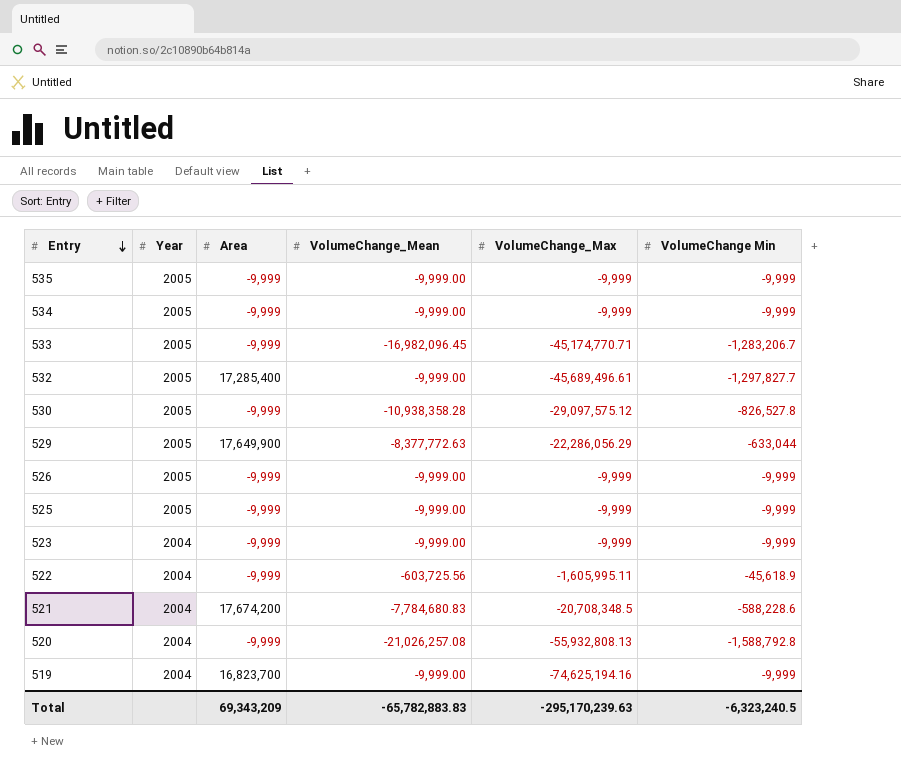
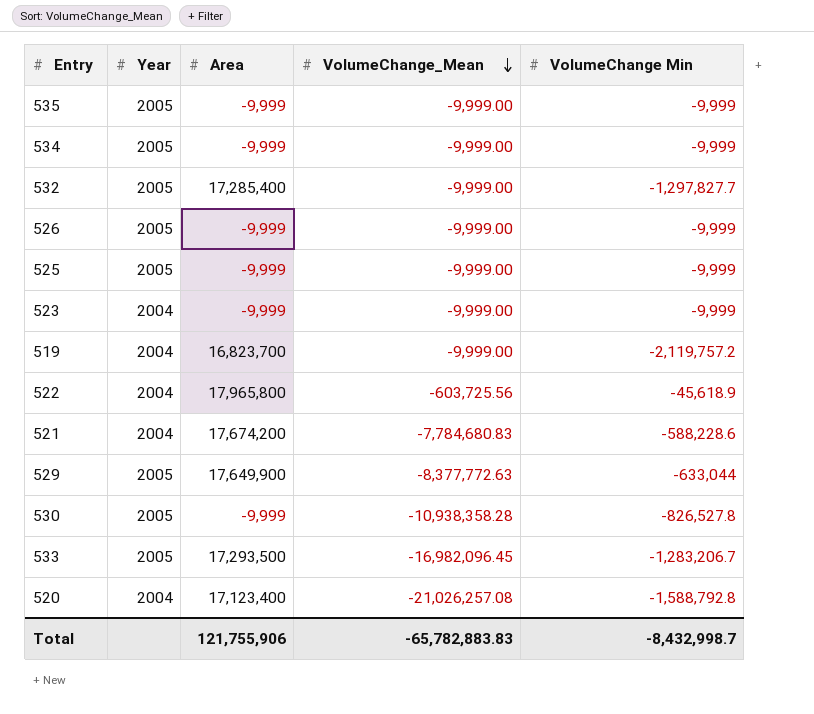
row order: Entry descending -> VolumeChange_Mean descending
column VolumeChange_Max | position: 5 -> none
519 | VolumeChange Min: -9,999 -> -2,119,757.2
522 | Area: -9,999 -> 17,965,800
533 | Area: -9,999 -> 17,293,500
520 | Area: -9,999 -> 17,123,400
Total | Area: 69,343,209 -> 121,755,906
Total | VolumeChange Min: -6,323,240.5 -> -8,432,998.7

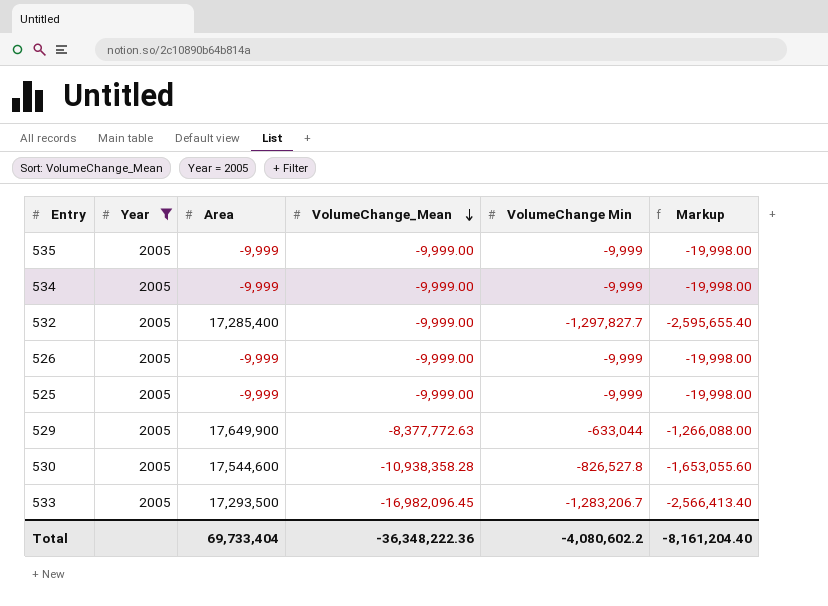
filter: none -> Year = 2005
column Markup | formula: none -> [VolumeChange Min] * 2
530 | Area: -9,999 -> 17,544,600
Total | Area: 121,755,906 -> 69,733,404
Total | VolumeChange_Mean: -65,782,883.83 -> -36,348,222.36
Total | VolumeChange Min: -8,432,998.7 -> -4,080,602.2

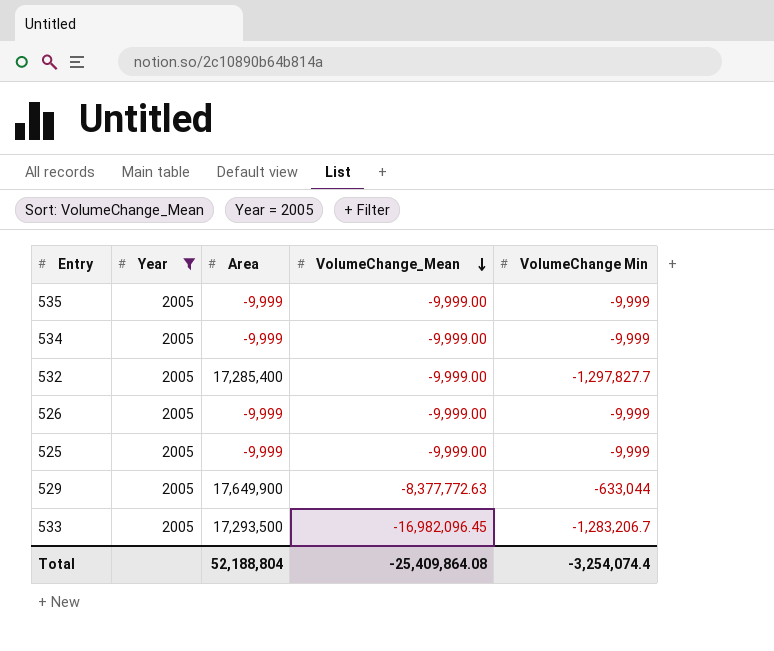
column Markup | formula: [VolumeChange Min] * 2 -> none
row 530: 2005 | 17,544,600 | -10,938,358.28 | -826,527.8 | -1,653,055.60 -> none
Total | Area: 69,733,404 -> 52,188,804
Total | VolumeChange_Mean: -36,348,222.36 -> -25,409,864.08
Total | VolumeChange Min: -4,080,602.2 -> -3,254,074.4

